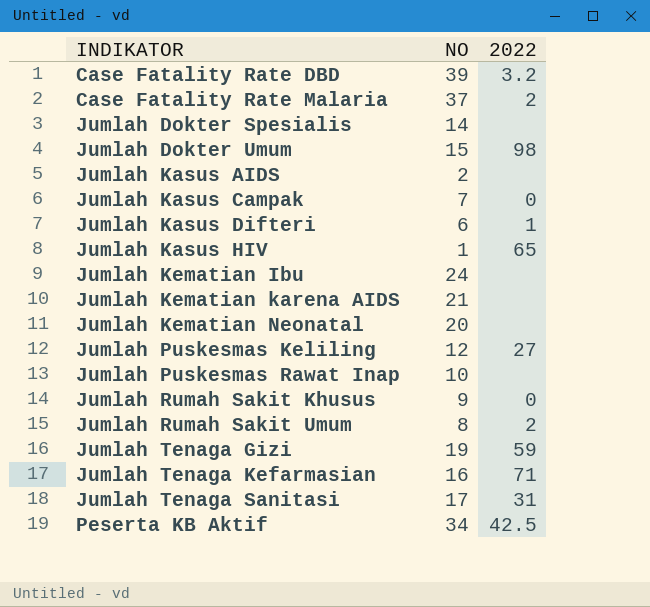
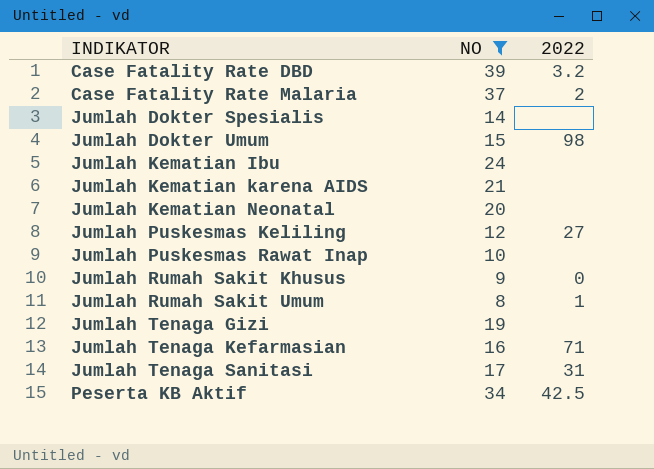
filter: none -> NO >= 8
Jumlah Rumah Sakit Umum | 2022: 2 -> 1
Jumlah Tenaga Gizi | 2022: 59 -> none

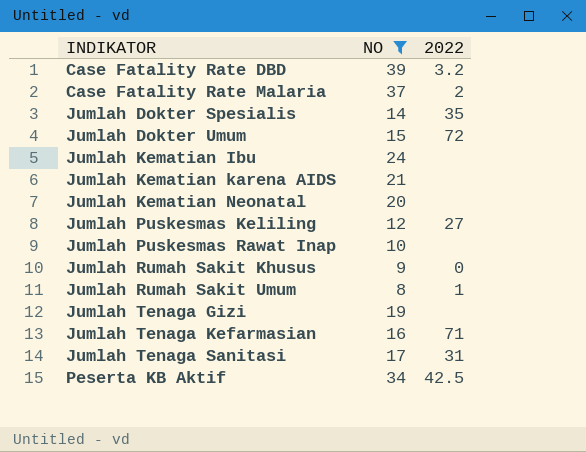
Jumlah Dokter Spesialis | 2022: none -> 35
Jumlah Dokter Umum | 2022: 98 -> 72

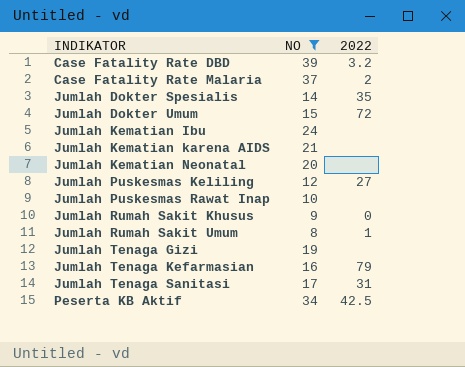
Jumlah Tenaga Kefarmasian | 2022: 71 -> 79

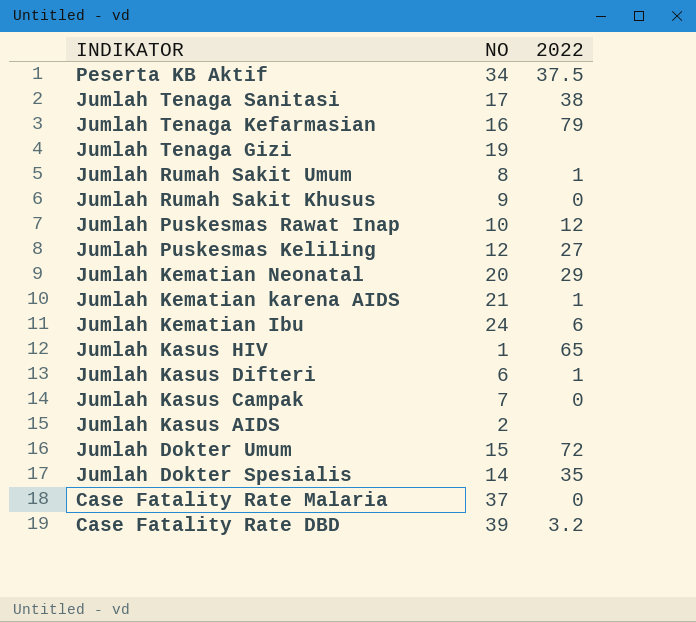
filter: NO >= 8 -> none
row order: INDIKATOR ascending -> INDIKATOR descending
Peserta KB Aktif | 2022: 42.5 -> 37.5
Jumlah Tenaga Sanitasi | 2022: 31 -> 38
Jumlah Puskesmas Rawat Inap | 2022: none -> 12
Jumlah Kematian Neonatal | 2022: none -> 29
Jumlah Kematian karena AIDS | 2022: none -> 1
Jumlah Kematian Ibu | 2022: none -> 6
Case Fatality Rate Malaria | 2022: 2 -> 0

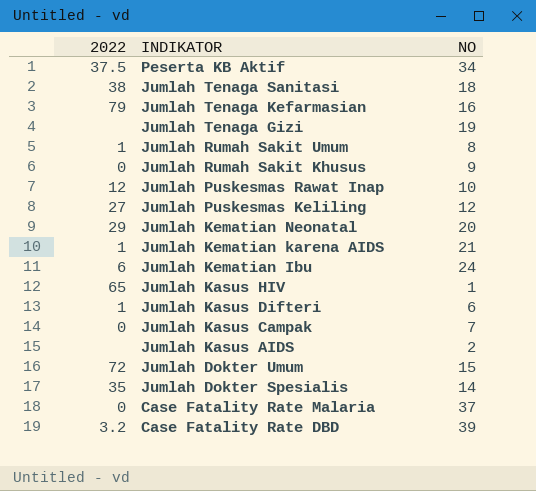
column 2022 | position: 3 -> 1
Jumlah Tenaga Sanitasi | NO: 17 -> 18

